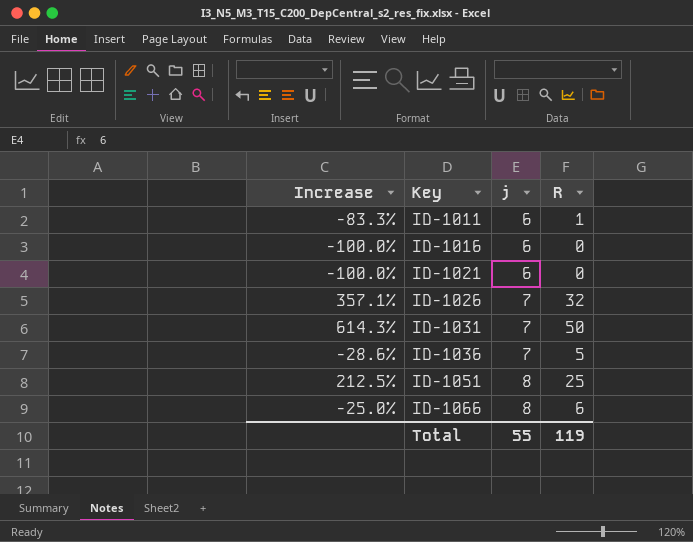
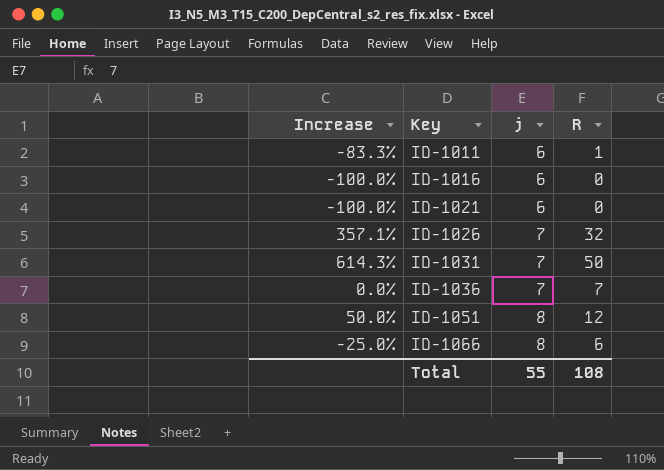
ID-1036 | Increase: -28.6% -> 0.0%
ID-1036 | R: 5 -> 7
ID-1051 | Increase: 212.5% -> 50.0%
ID-1051 | R: 25 -> 12
Total | R: 119 -> 108

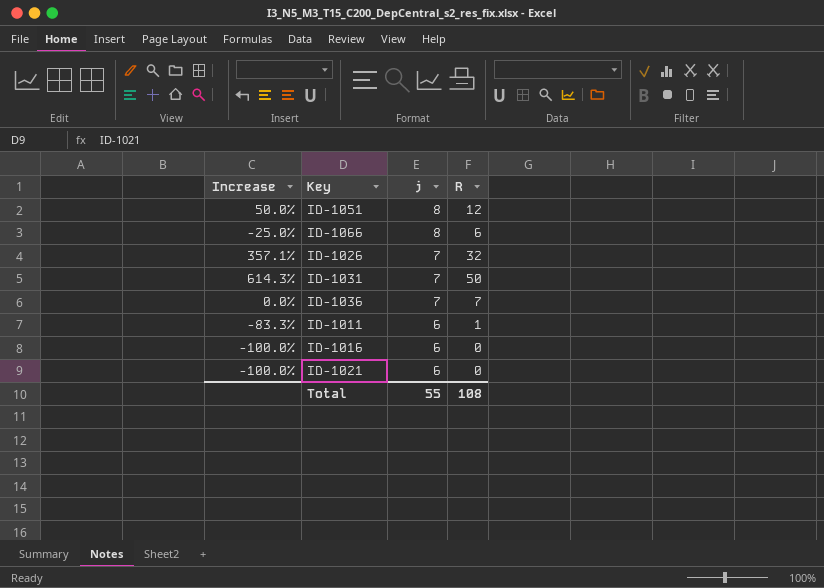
row order: Key ascending -> j descending

